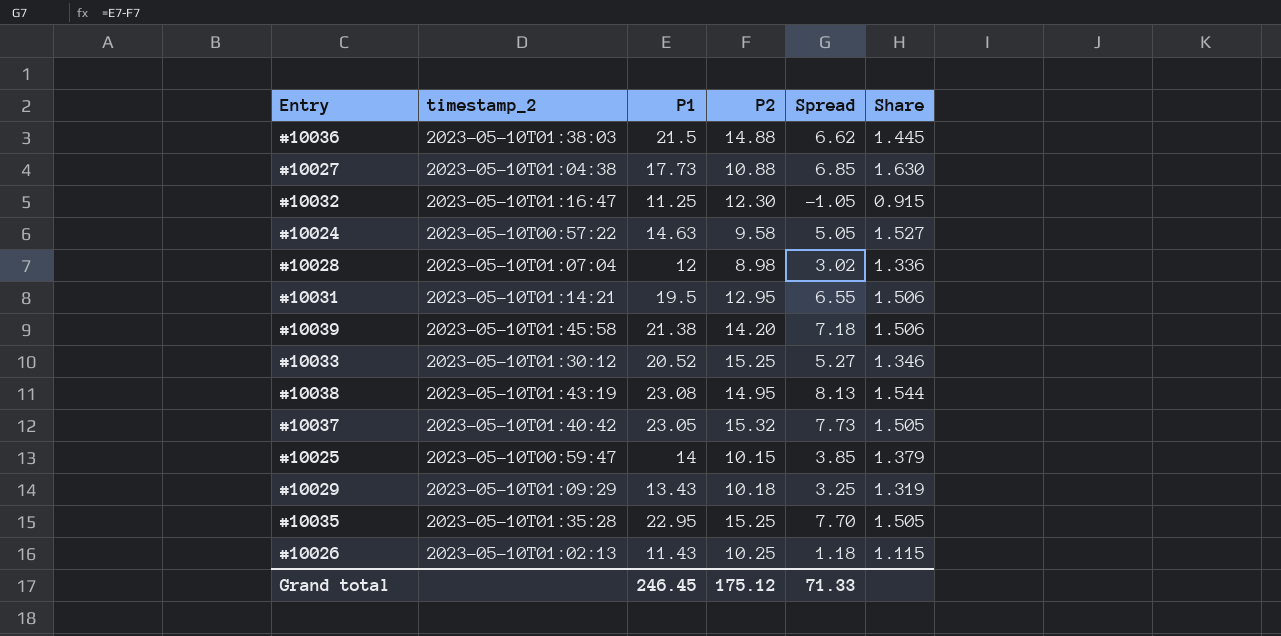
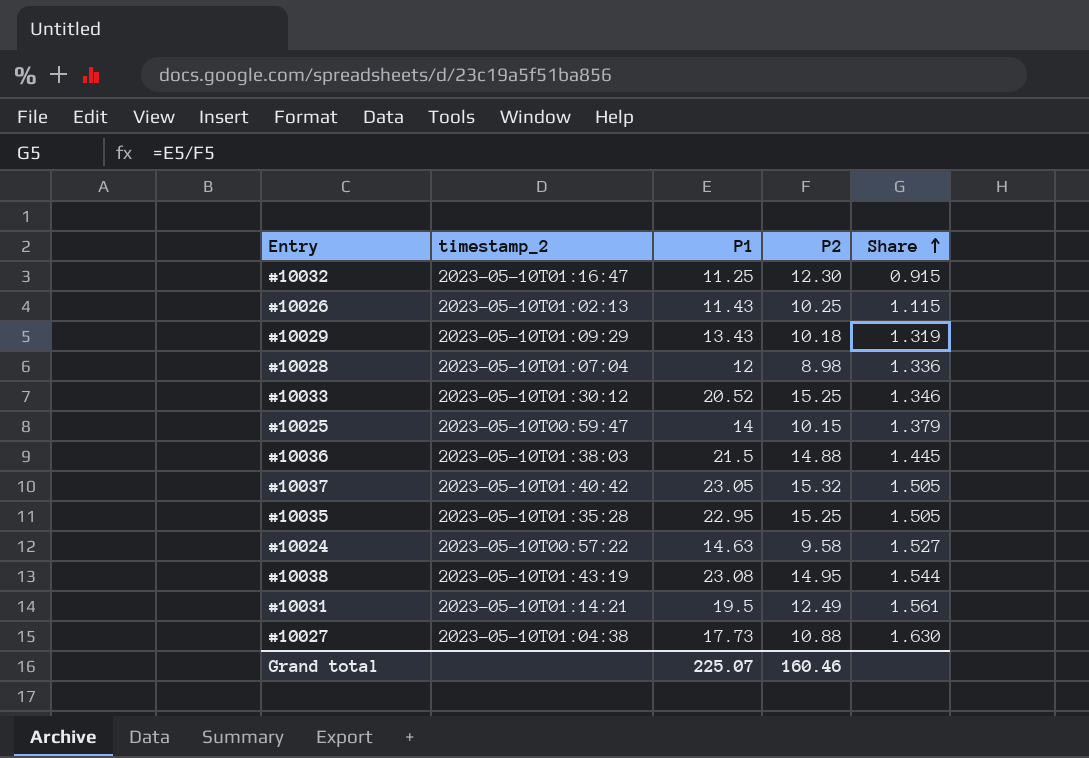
row order: none -> Share ascending
column Spread | formula: [P1] - [P2] -> none
row #10039: 2023-05-10T01:45:58 | 21.38 | 14.20 | 7.18 | 1.506 -> none
#10031 | P2: 12.95 -> 12.49
#10031 | Share: 1.506 -> 1.561
Grand total | P1: 246.45 -> 225.07
Grand total | P2: 175.12 -> 160.46

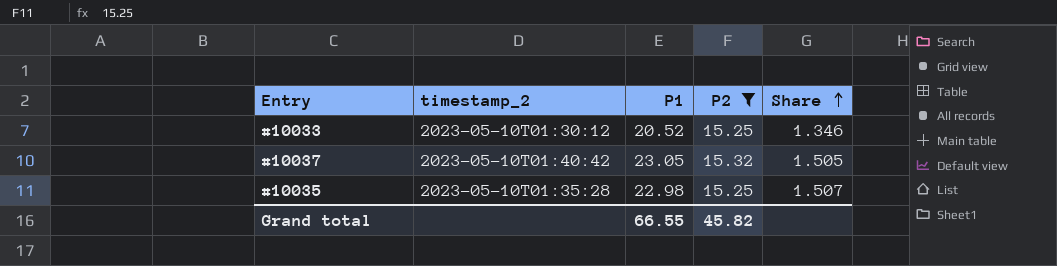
filter: none -> P2 >= 15.25
#10035 | P1: 22.95 -> 22.98
#10035 | Share: 1.505 -> 1.507
Grand total | P1: 225.07 -> 66.55
Grand total | P2: 160.46 -> 45.82

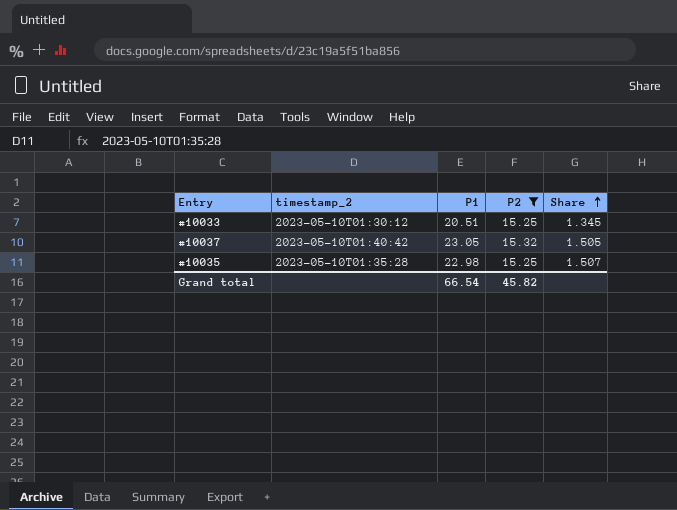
#10033 | P1: 20.52 -> 20.51
#10033 | Share: 1.346 -> 1.345
Grand total | P1: 66.55 -> 66.54

